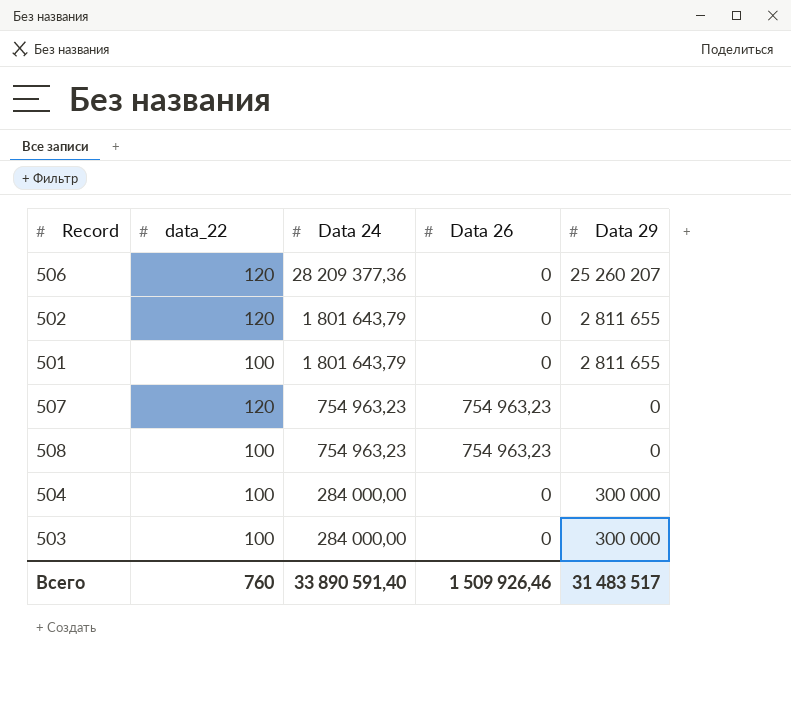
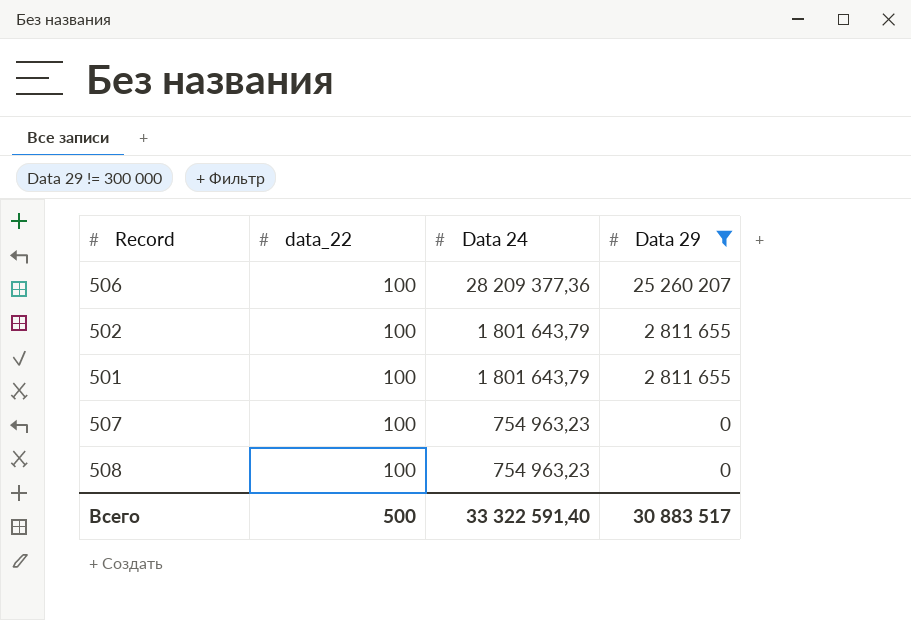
filter: none -> Data 29 != 300 000
column Data 26 | position: 4 -> none
506 | data_22: 120 -> 100
502 | data_22: 120 -> 100
507 | data_22: 120 -> 100
Всего | data_22: 760 -> 500
Всего | Data 24: 33 890 591,40 -> 33 322 591,40
Всего | Data 29: 31 483 517 -> 30 883 517

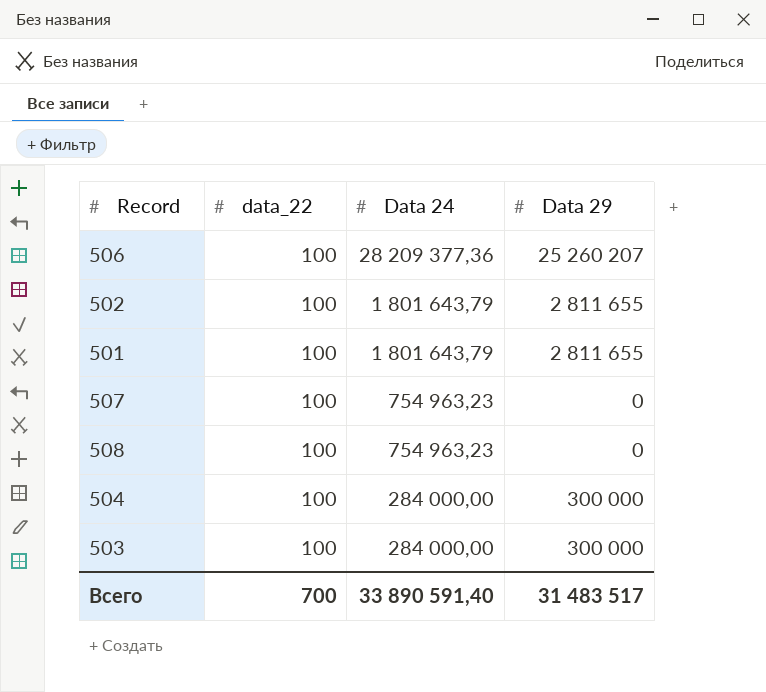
filter: Data 29 != 300 000 -> none
Всего | data_22: 500 -> 700
Всего | Data 24: 33 322 591,40 -> 33 890 591,40
Всего | Data 29: 30 883 517 -> 31 483 517

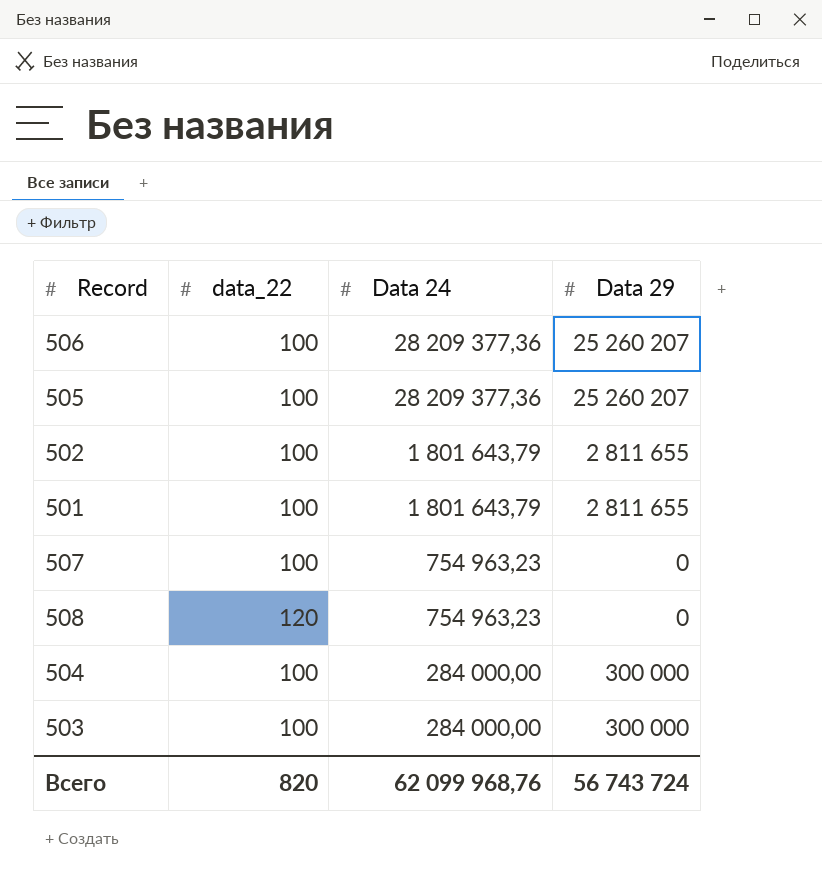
row 505: none -> 100 | 28 209 377,36 | 25 260 207
508 | data_22: 100 -> 120
Всего | data_22: 700 -> 820
Всего | Data 24: 33 890 591,40 -> 62 099 968,76
Всего | Data 29: 31 483 517 -> 56 743 724

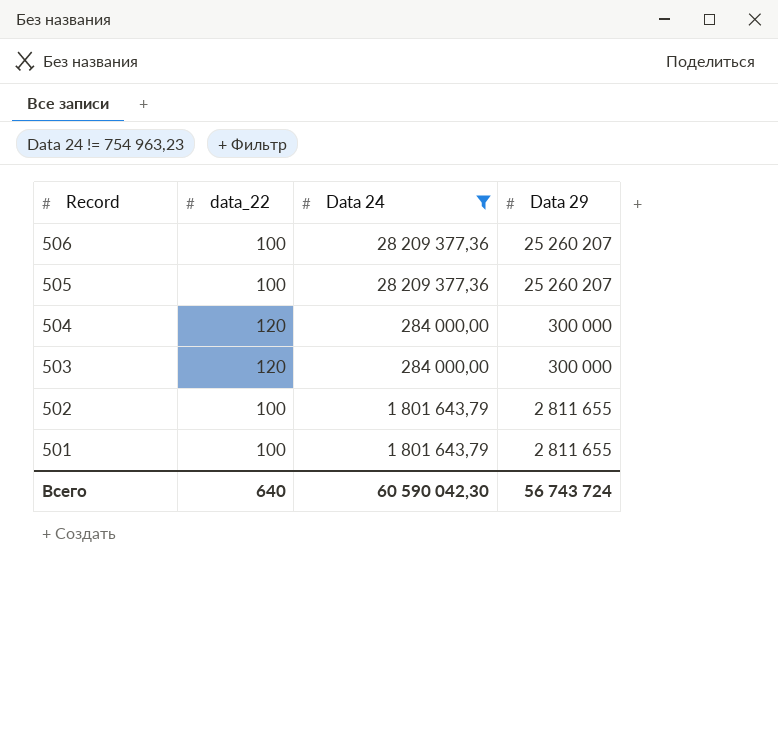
filter: none -> Data 24 != 754 963,23
row order: Data 24 descending -> Record descending
504 | data_22: 100 -> 120
503 | data_22: 100 -> 120
Всего | data_22: 820 -> 640
Всего | Data 24: 62 099 968,76 -> 60 590 042,30

